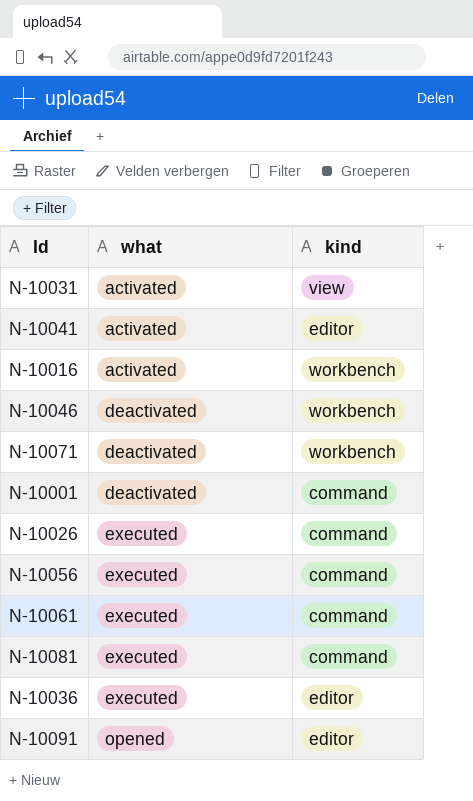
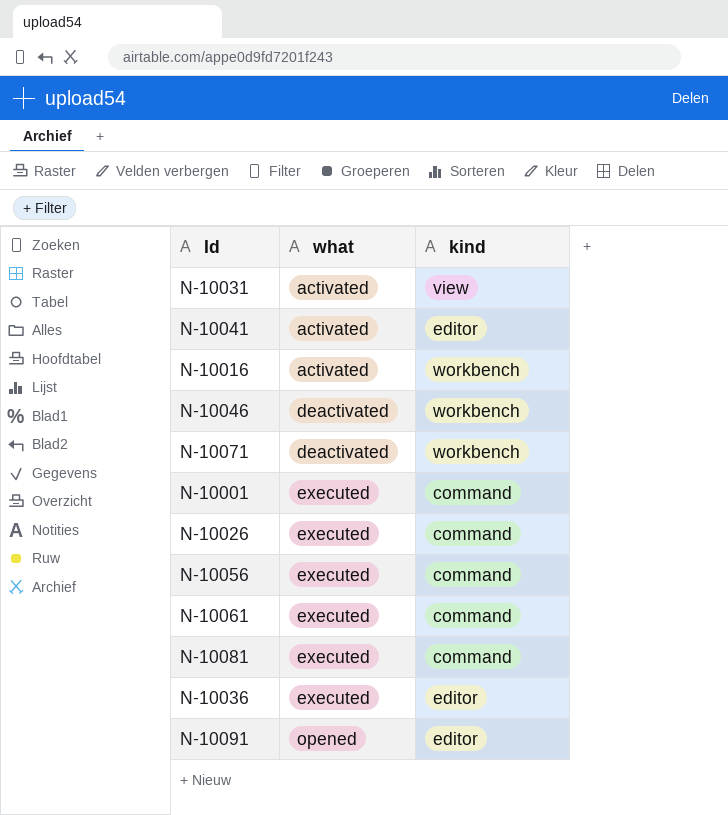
N-10001 | what: deactivated -> executed

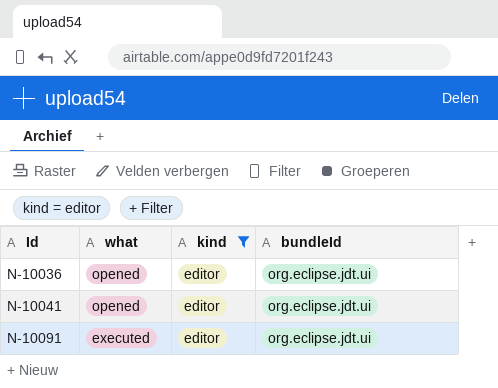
filter: none -> kind = editor
row order: what ascending -> Id ascending
column bundleId | position: none -> 4
N-10036 | what: executed -> opened
N-10041 | what: activated -> opened
N-10091 | what: opened -> executed

